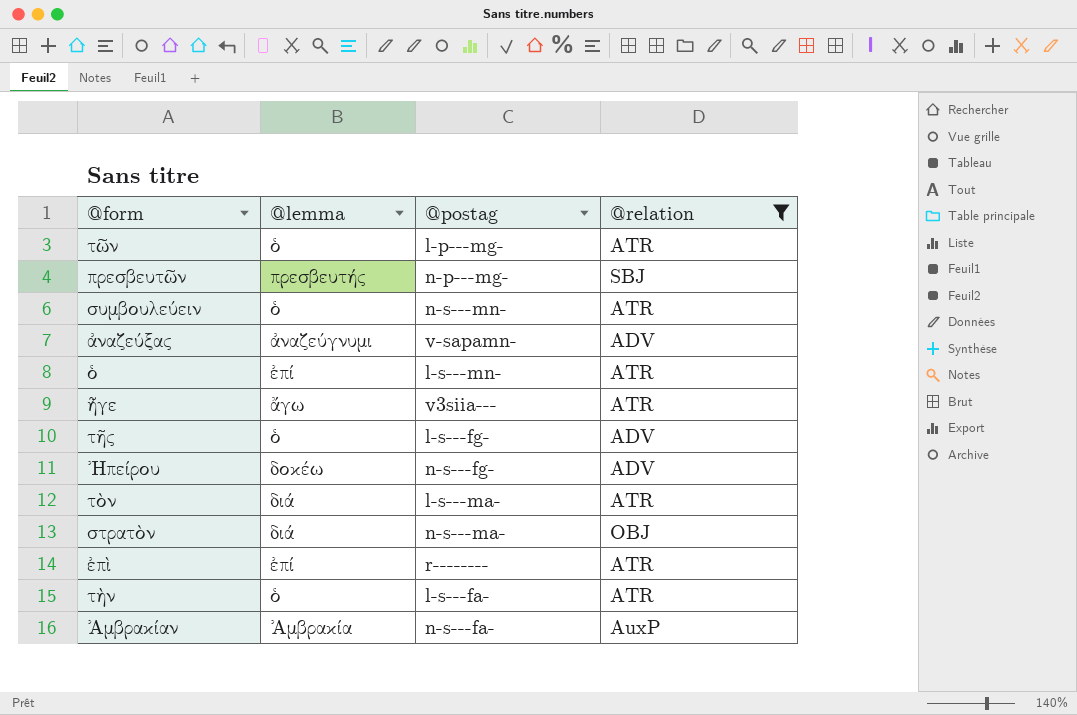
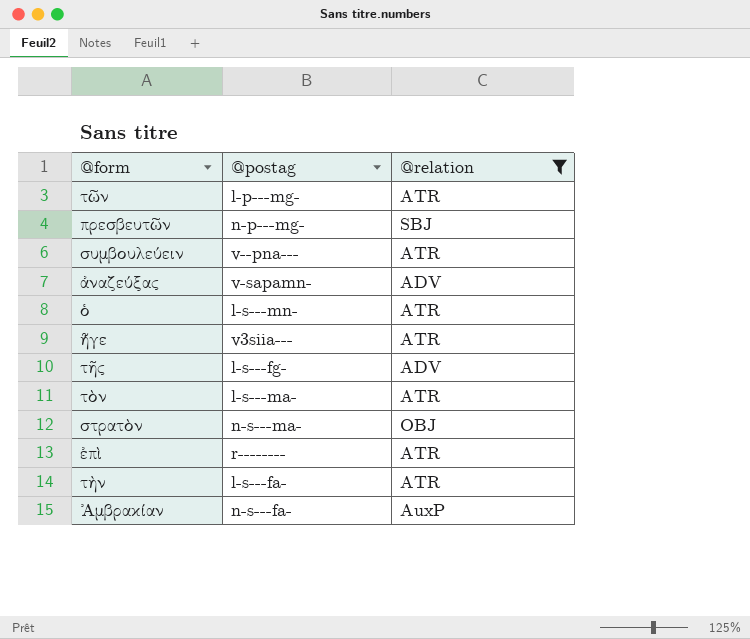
column @lemma | position: 2 -> none
row Ἠπείρου: δοκέω | n-s---fg- | ADV -> none
συμβουλεύειν | @postag: n-s---mn- -> v--pna---

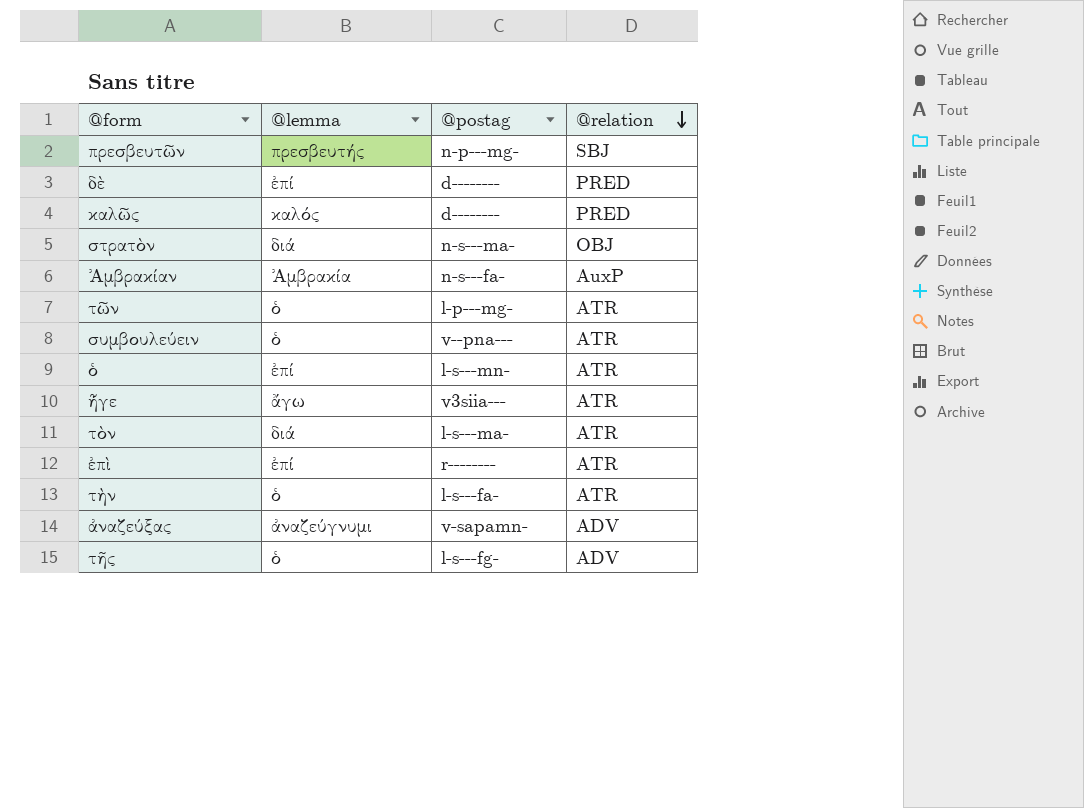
filter: @relation != PRED -> none
row order: none -> @relation descending
column @lemma | position: none -> 2

